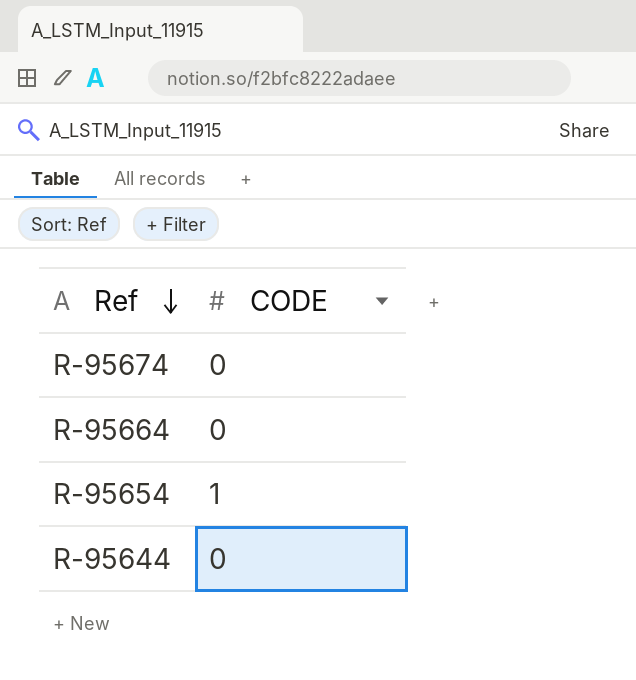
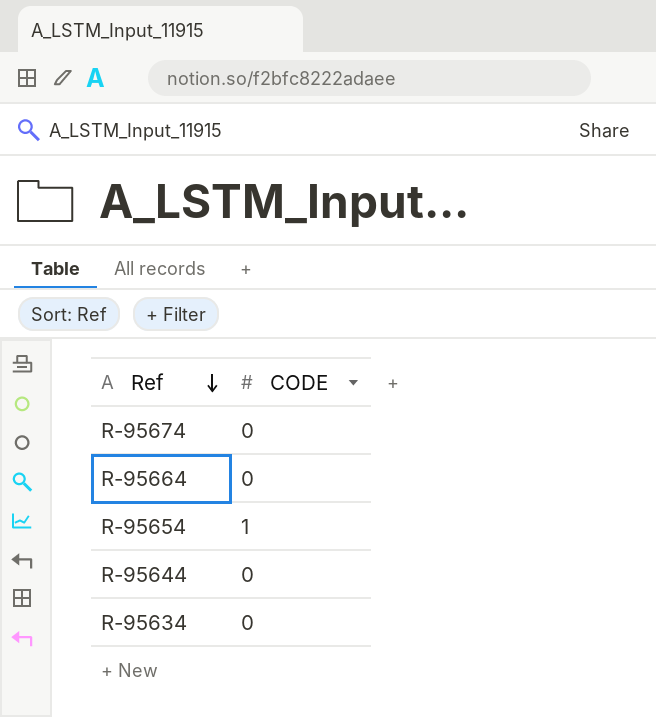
row R-95634: none -> 0

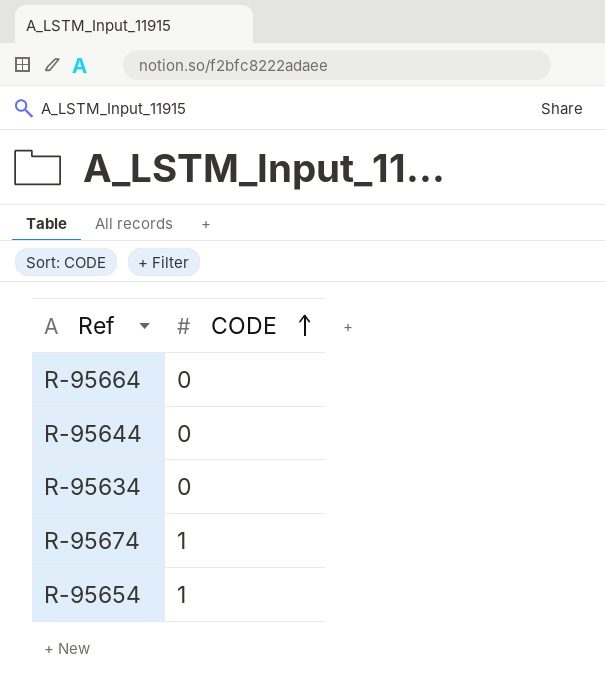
row order: Ref descending -> CODE ascending
R-95674 | CODE: 0 -> 1

